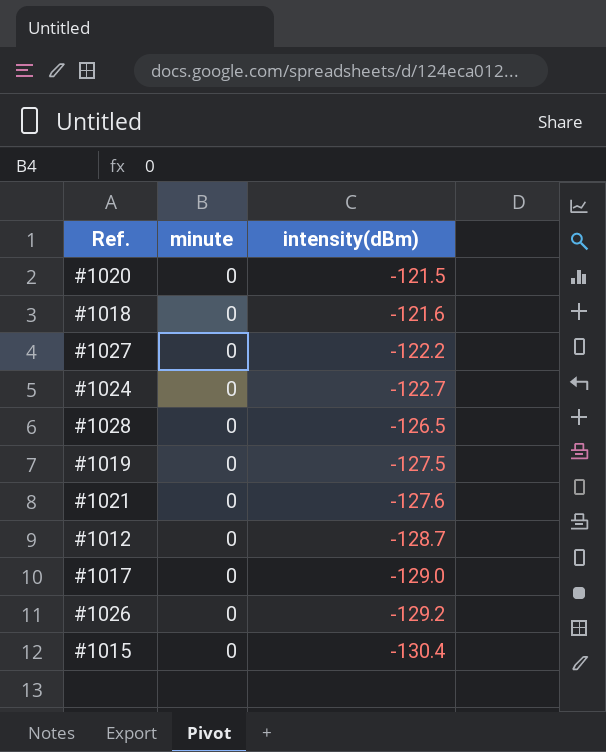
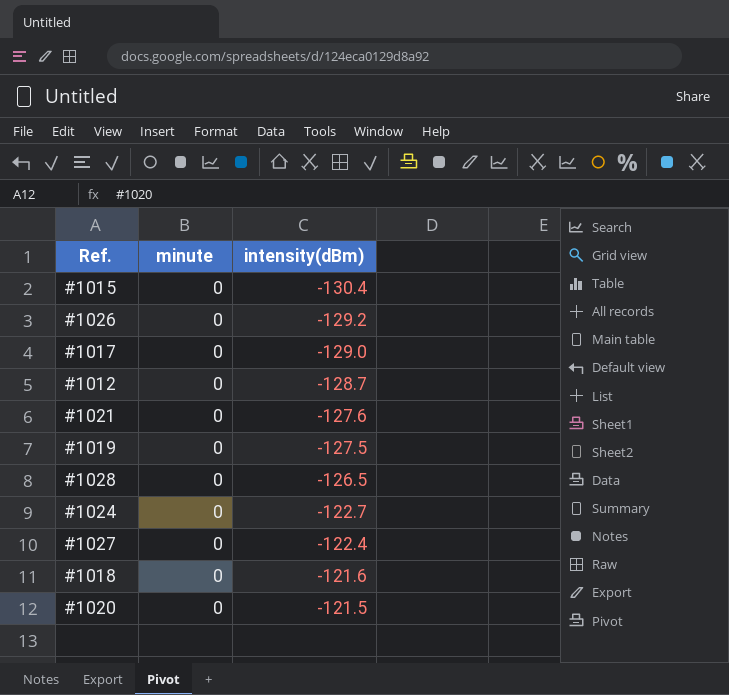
row order: intensity(dBm) descending -> intensity(dBm) ascending
#1027 | intensity(dBm): -122.2 -> -122.4

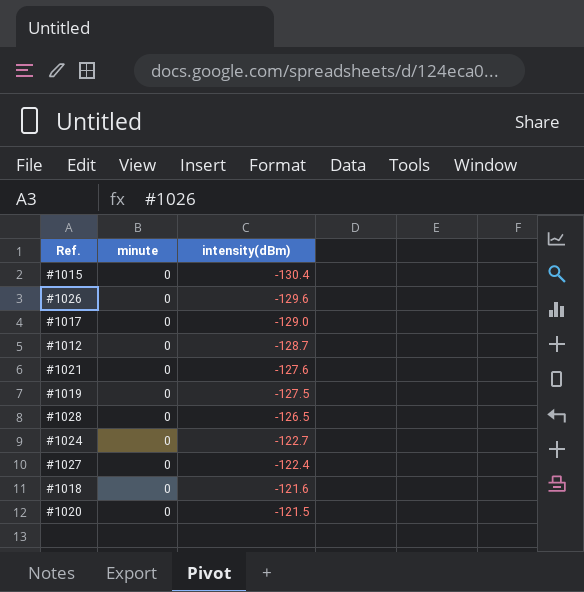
#1026 | intensity(dBm): -129.2 -> -129.6

